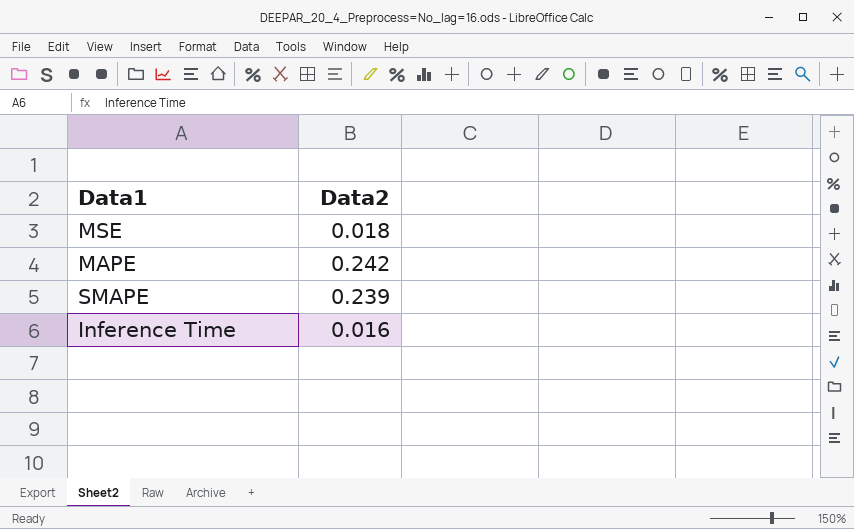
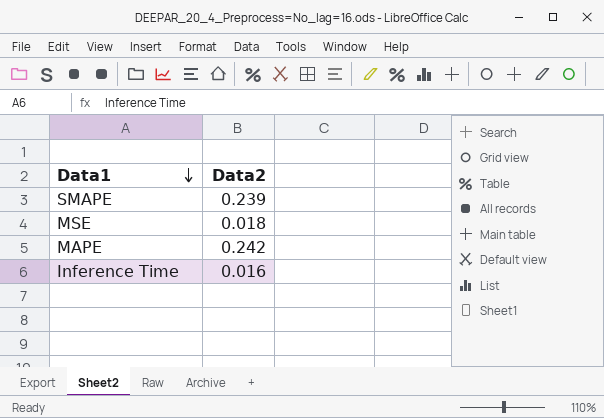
row order: none -> Data1 descending

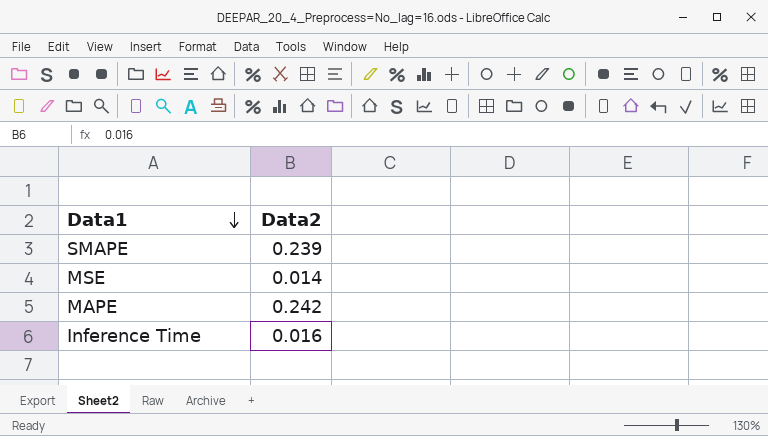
MSE | Data2: 0.018 -> 0.014

